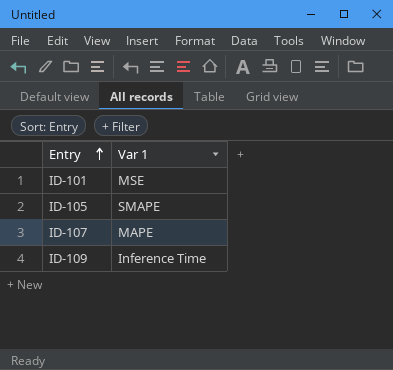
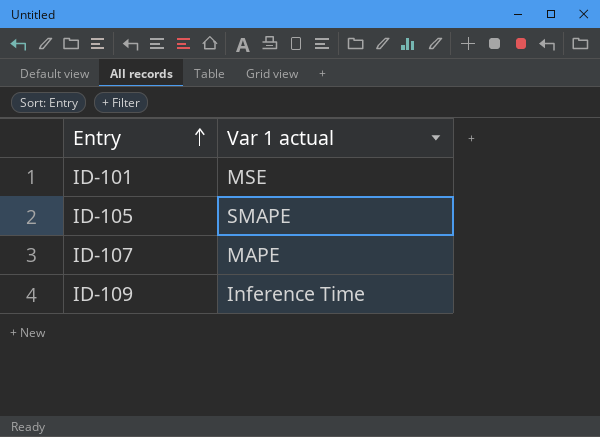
column name: Var 1 -> Var 1 actual

